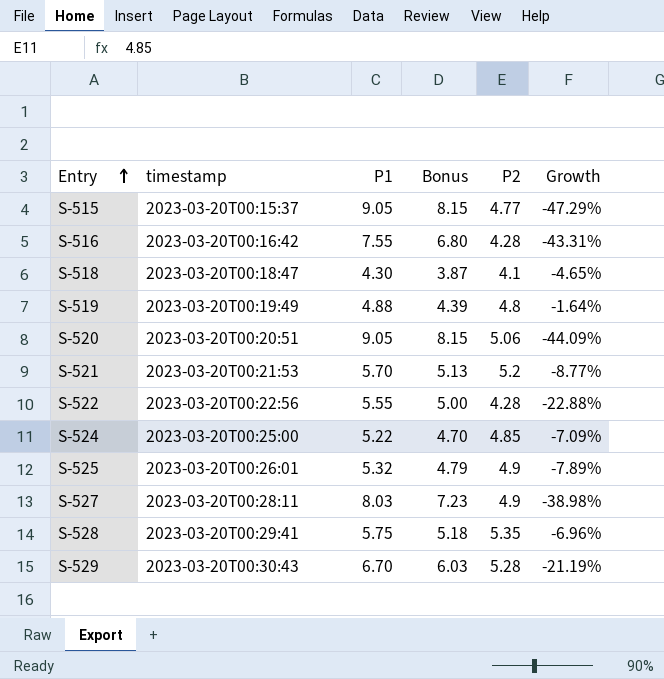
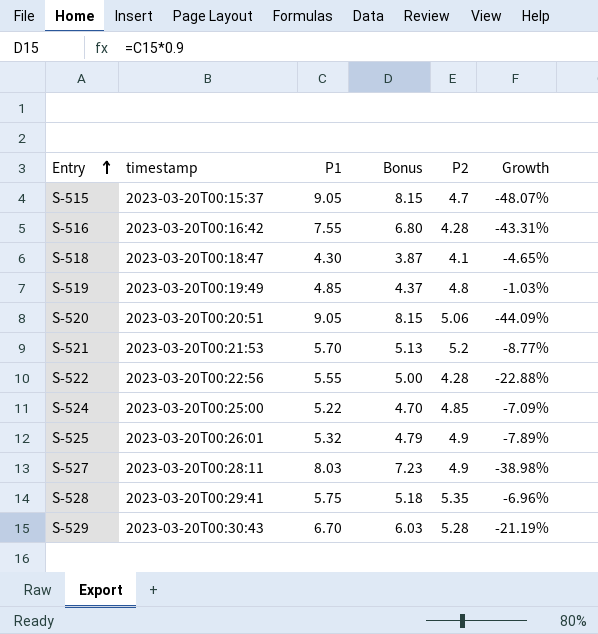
S-515 | P2: 4.77 -> 4.7
S-515 | Growth: -47.29% -> -48.07%
S-519 | P1: 4.88 -> 4.85
S-519 | Bonus: 4.39 -> 4.37
S-519 | Growth: -1.64% -> -1.03%

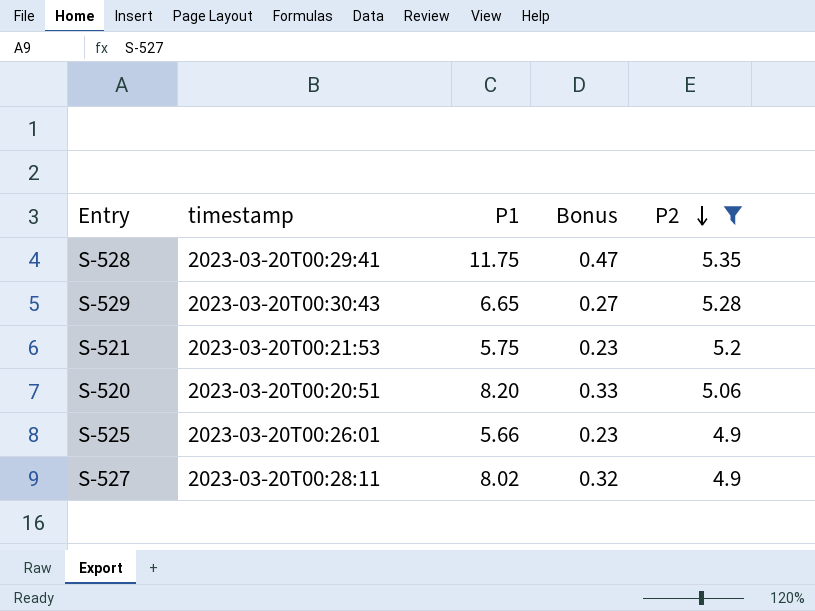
filter: none -> P2 >= 4.9
row order: Entry ascending -> P2 descending
column Growth | formula: ([P2] - [P1]) / [P1] -> none
column Bonus | formula: [P1] * 0.9 -> [P1] * 0.04
S-528 | P1: 5.75 -> 11.75
S-529 | P1: 6.70 -> 6.65
S-521 | P1: 5.70 -> 5.75
S-520 | P1: 9.05 -> 8.20
S-525 | P1: 5.32 -> 5.66
S-527 | P1: 8.03 -> 8.02

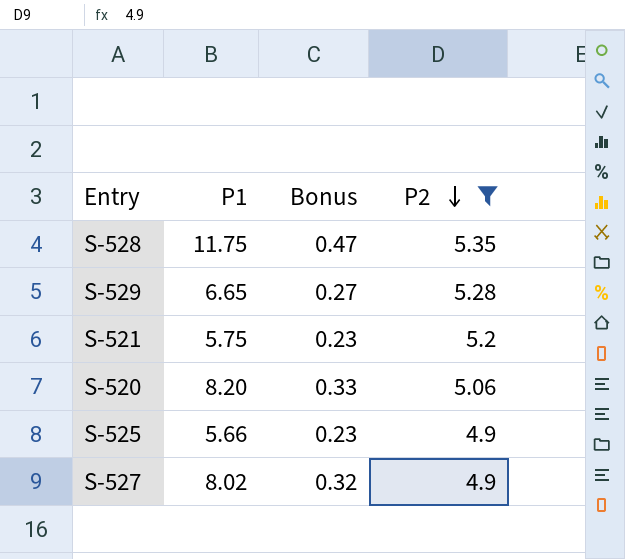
column timestamp | position: 2 -> none

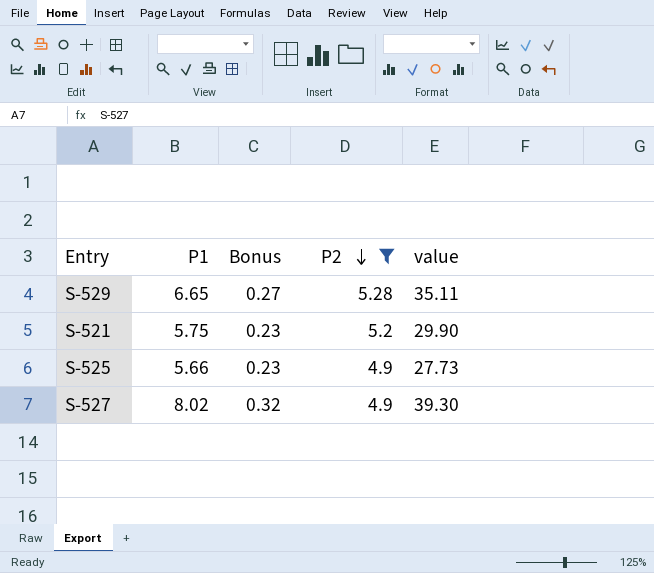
column value | formula: none -> [P1] * [P2]
row S-528: 11.75 | 0.47 | 5.35 -> none
row S-520: 8.20 | 0.33 | 5.06 -> none

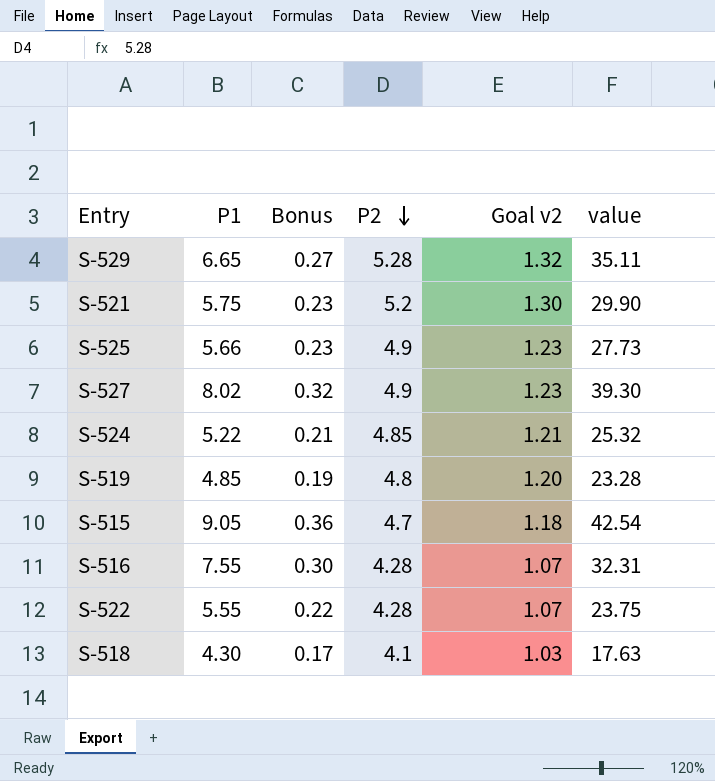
filter: P2 >= 4.9 -> none
column Goal v2 | formula: none -> [P2] * 0.25

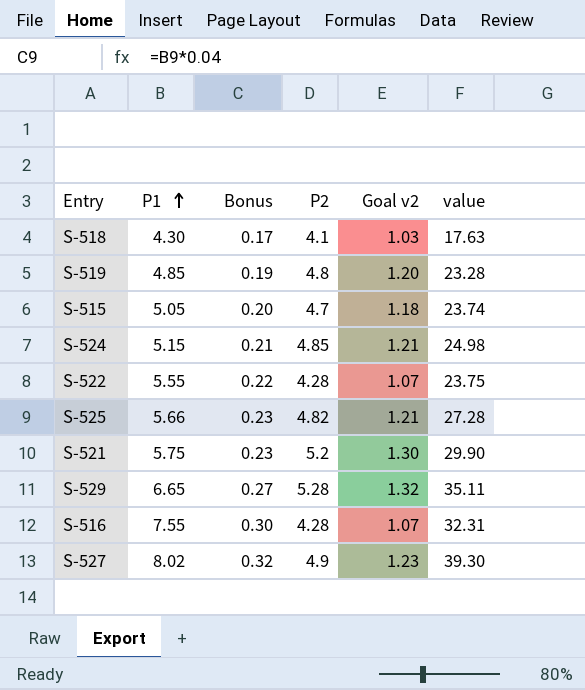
row order: P2 descending -> P1 ascending
S-515 | P1: 9.05 -> 5.05
S-515 | Bonus: 0.36 -> 0.20
S-515 | value: 42.54 -> 23.74
S-524 | P1: 5.22 -> 5.15
S-524 | value: 25.32 -> 24.98
S-525 | P2: 4.9 -> 4.82
S-525 | Goal v2: 1.23 -> 1.21
S-525 | value: 27.73 -> 27.28

